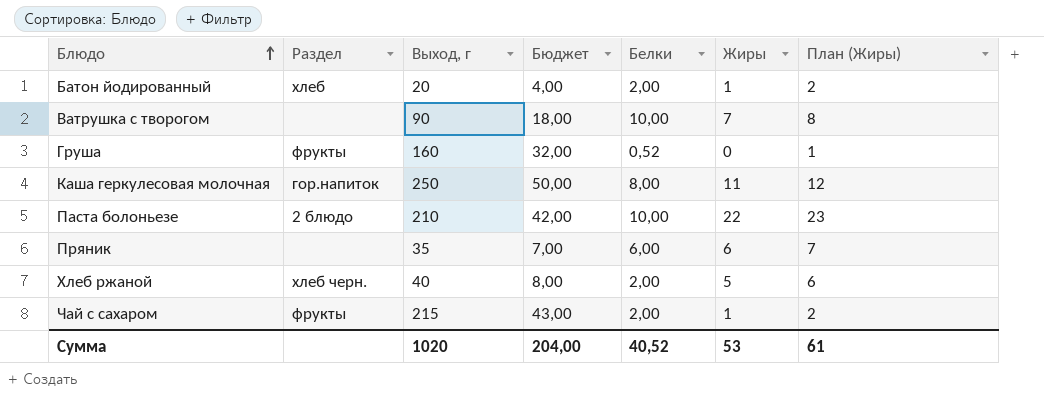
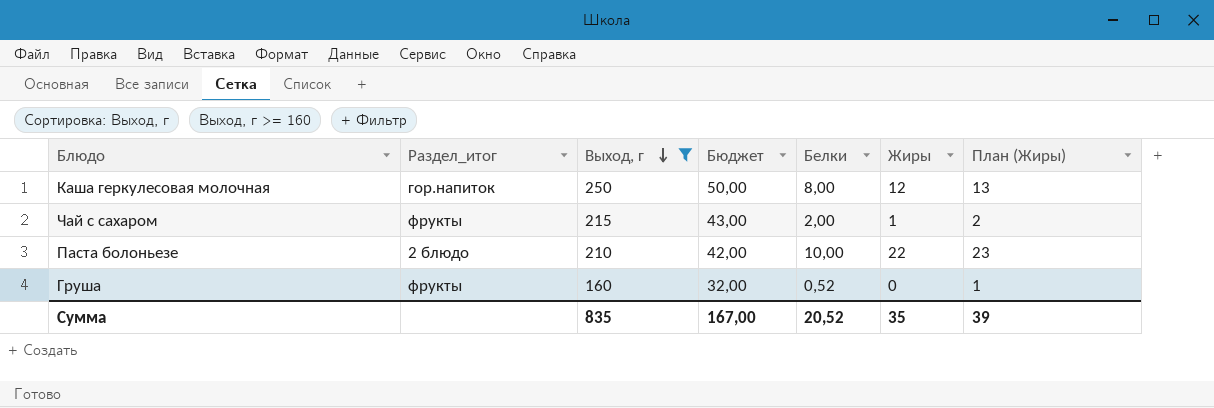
filter: none -> Выход, г >= 160
row order: Блюдо ascending -> Выход, г descending
column name: Раздел -> Раздел_итог
Каша геркулесовая молочная | Жиры: 11 -> 12
Каша геркулесовая молочная | План (Жиры): 12 -> 13
Сумма | Выход, г: 1020 -> 835
Сумма | Бюджет: 204,00 -> 167,00
Сумма | Белки: 40,52 -> 20,52
Сумма | Жиры: 53 -> 35
Сумма | План (Жиры): 61 -> 39

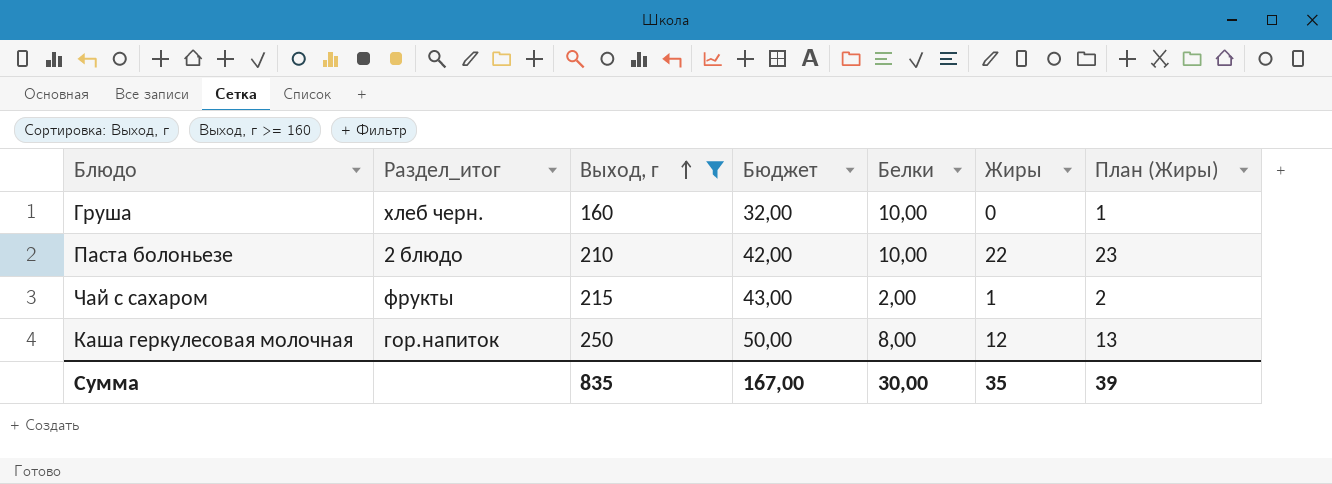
row order: Выход, г descending -> Выход, г ascending
Груша | Раздел_итог: фрукты -> хлеб черн.
Груша | Белки: 0,52 -> 10,00
Сумма | Белки: 20,52 -> 30,00

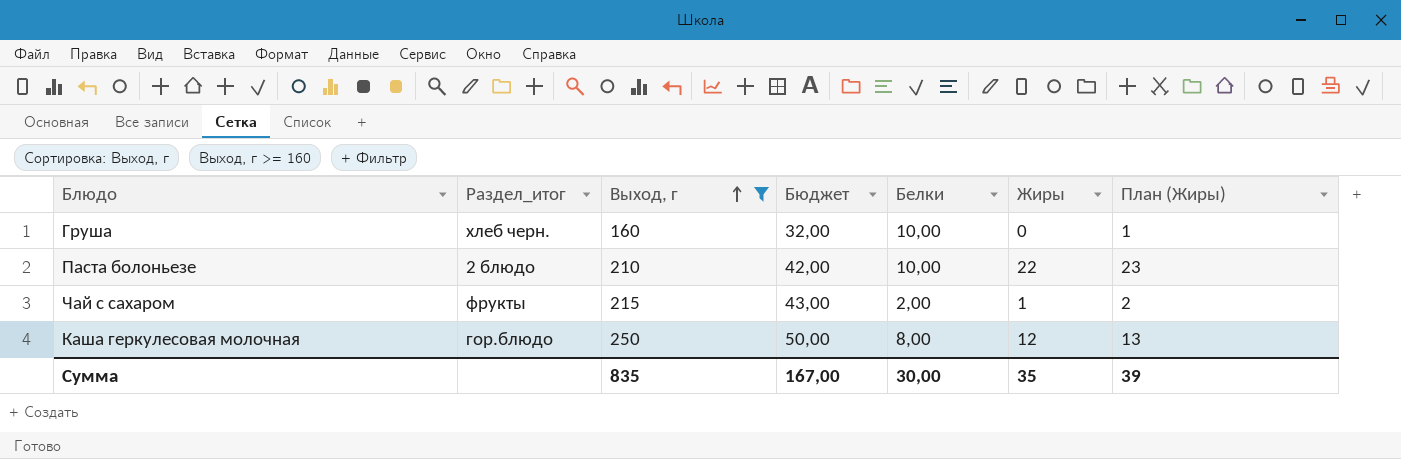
Каша геркулесовая молочная | Раздел_итог: гор.напиток -> гор.блюдо

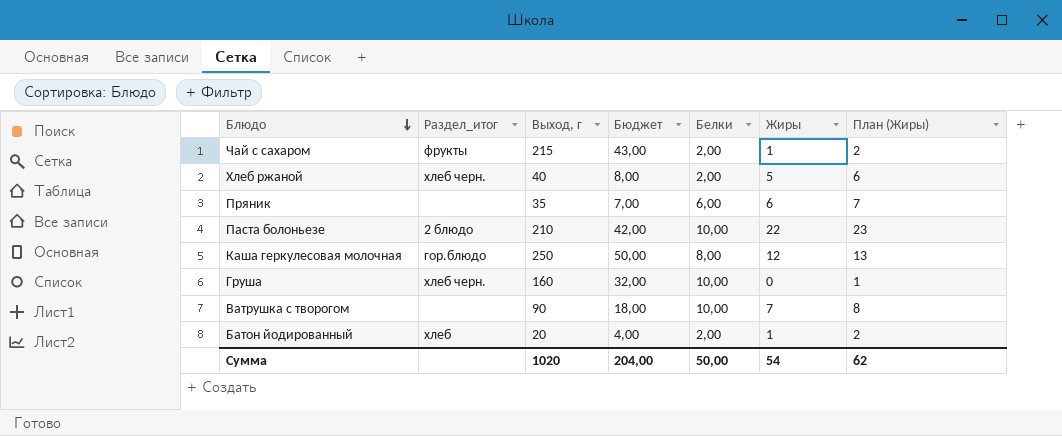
filter: Выход, г >= 160 -> none
row order: Выход, г ascending -> Блюдо descending
Сумма | Выход, г: 835 -> 1020
Сумма | Бюджет: 167,00 -> 204,00
Сумма | Белки: 30,00 -> 50,00
Сумма | Жиры: 35 -> 54
Сумма | План (Жиры): 39 -> 62

